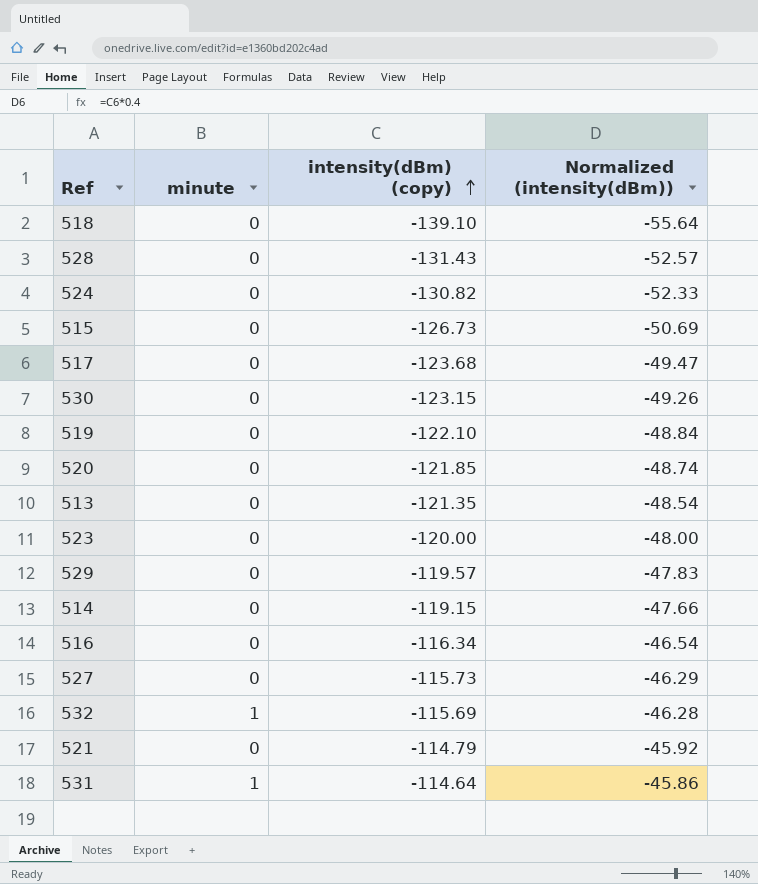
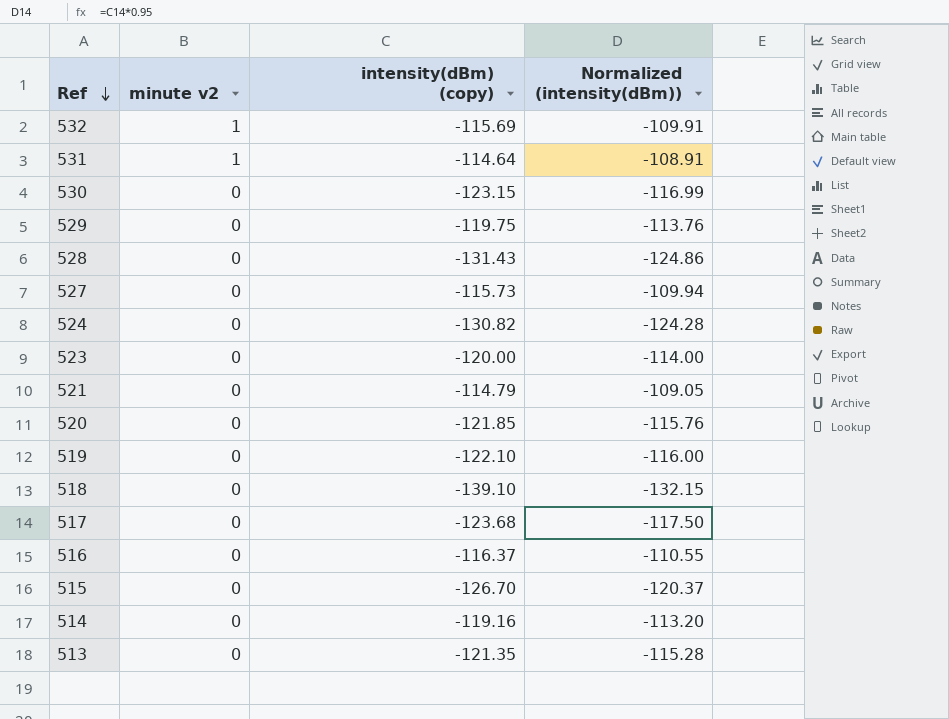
row order: intensity(dBm) (copy) ascending -> Ref descending
column name: minute -> minute v2
column Normalized (intensity(dBm)) | formula: [intensity(dBm) (copy)] * 0.4 -> [intensity(dBm) (copy)] * 0.95
529 | intensity(dBm) (copy): -119.57 -> -119.75
516 | intensity(dBm) (copy): -116.34 -> -116.37
515 | intensity(dBm) (copy): -126.73 -> -126.70
514 | intensity(dBm) (copy): -119.15 -> -119.16

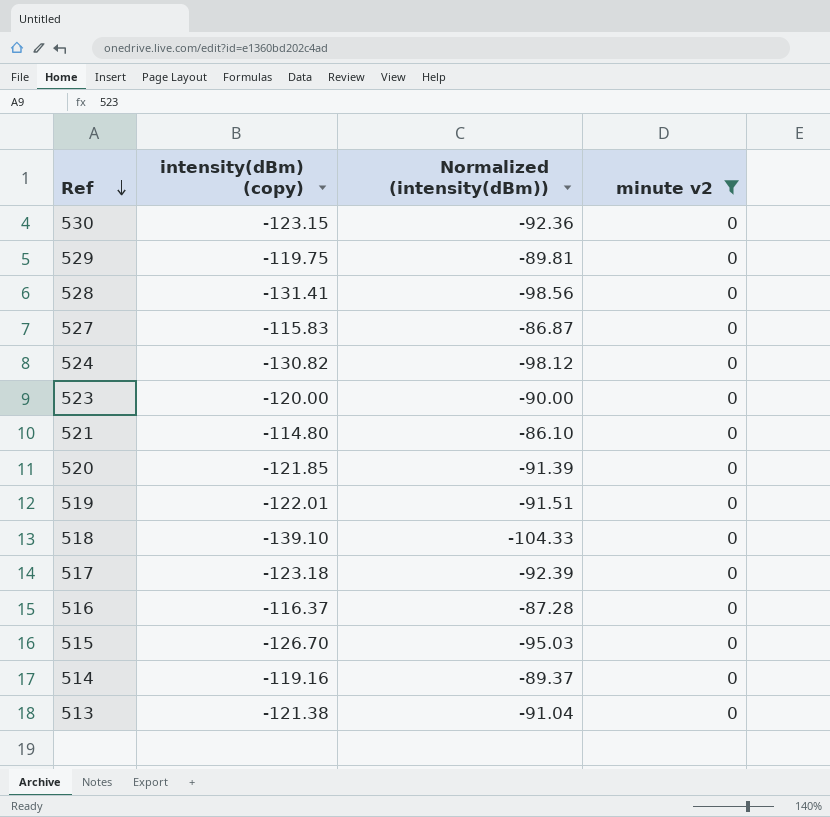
filter: none -> minute v2 = 0
column Normalized (intensity(dBm)) | formula: [intensity(dBm) (copy)] * 0.95 -> [intensity(dBm) (copy)] * 0.75
column minute v2 | position: 2 -> 4
528 | intensity(dBm) (copy): -131.43 -> -131.41
527 | intensity(dBm) (copy): -115.73 -> -115.83
521 | intensity(dBm) (copy): -114.79 -> -114.80
519 | intensity(dBm) (copy): -122.10 -> -122.01
517 | intensity(dBm) (copy): -123.68 -> -123.18
513 | intensity(dBm) (copy): -121.35 -> -121.38

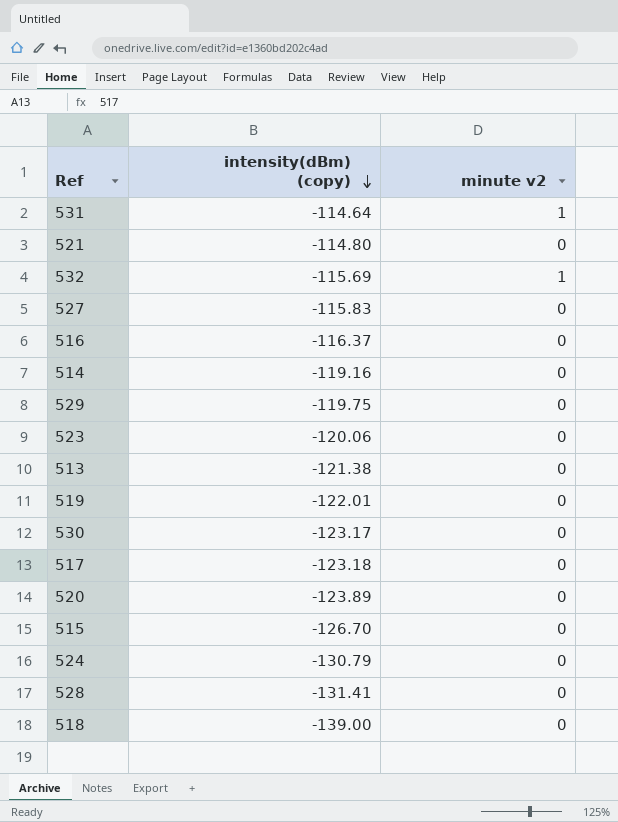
filter: minute v2 = 0 -> none
row order: Ref descending -> intensity(dBm) (copy) descending
column Normalized (intensity(dBm)) | formula: [intensity(dBm) (copy)] * 0.75 -> none
523 | intensity(dBm) (copy): -120.00 -> -120.06
530 | intensity(dBm) (copy): -123.15 -> -123.17
520 | intensity(dBm) (copy): -121.85 -> -123.89
524 | intensity(dBm) (copy): -130.82 -> -130.79
518 | intensity(dBm) (copy): -139.10 -> -139.00

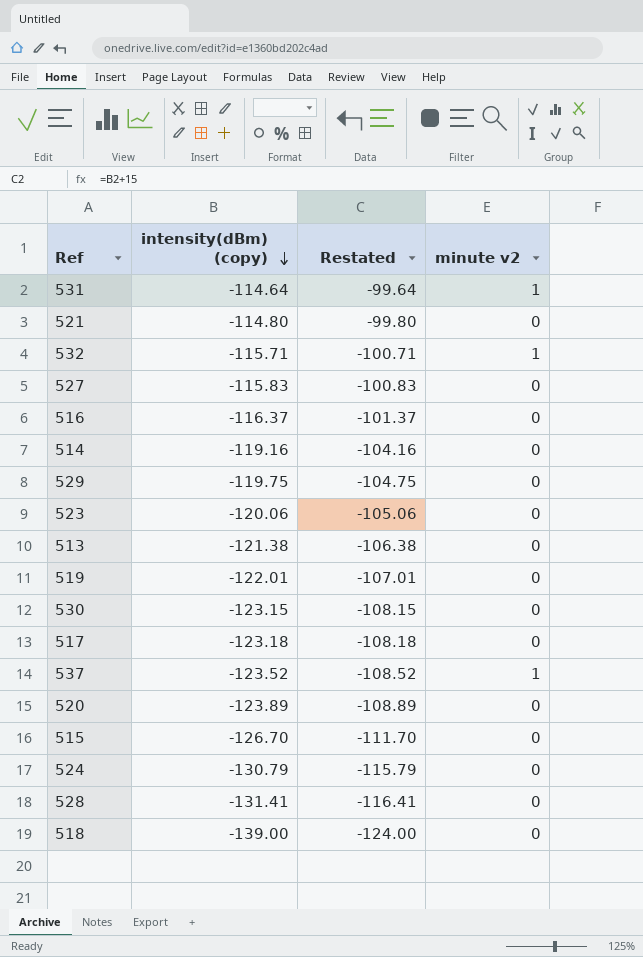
column Restated | formula: none -> [intensity(dBm) (copy)] + 15
532 | intensity(dBm) (copy): -115.69 -> -115.71
530 | intensity(dBm) (copy): -123.17 -> -123.15
row 537: none -> -123.52 | -108.52 | 1

